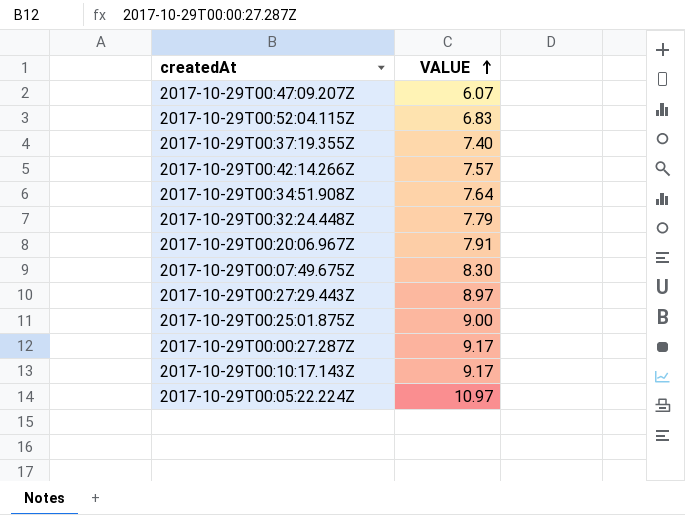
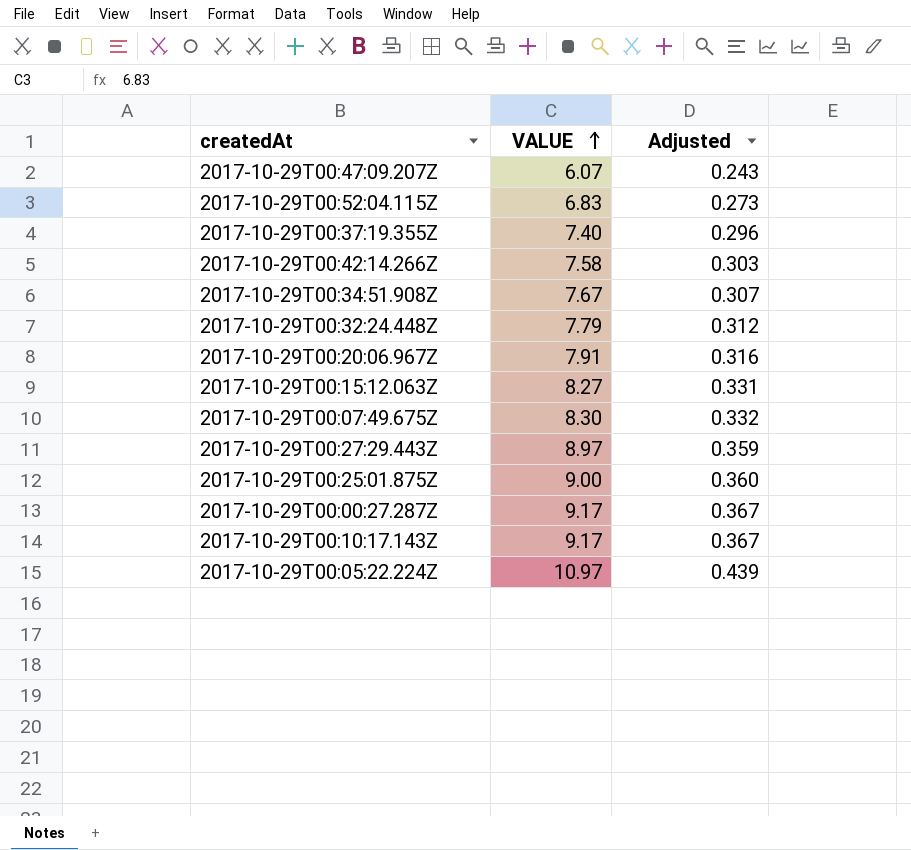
column Adjusted | formula: none -> [VALUE] * 0.04
2017-10-29T00:42:14.266Z | VALUE: 7.57 -> 7.58
2017-10-29T00:34:51.908Z | VALUE: 7.64 -> 7.67
row 2017-10-29T00:15:12.063Z: none -> 8.27 | 0.331

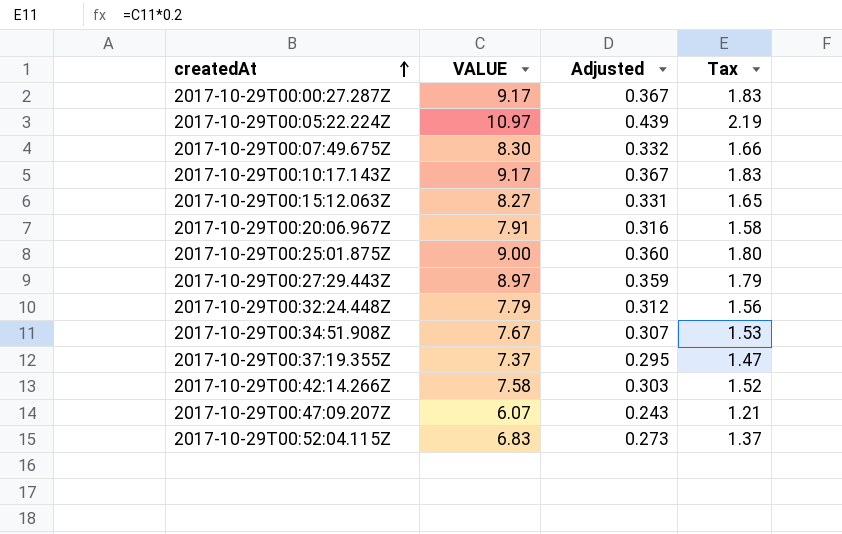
row order: VALUE ascending -> createdAt ascending
column Tax | formula: none -> [VALUE] * 0.2
2017-10-29T00:37:19.355Z | VALUE: 7.40 -> 7.37
2017-10-29T00:37:19.355Z | Adjusted: 0.296 -> 0.295

